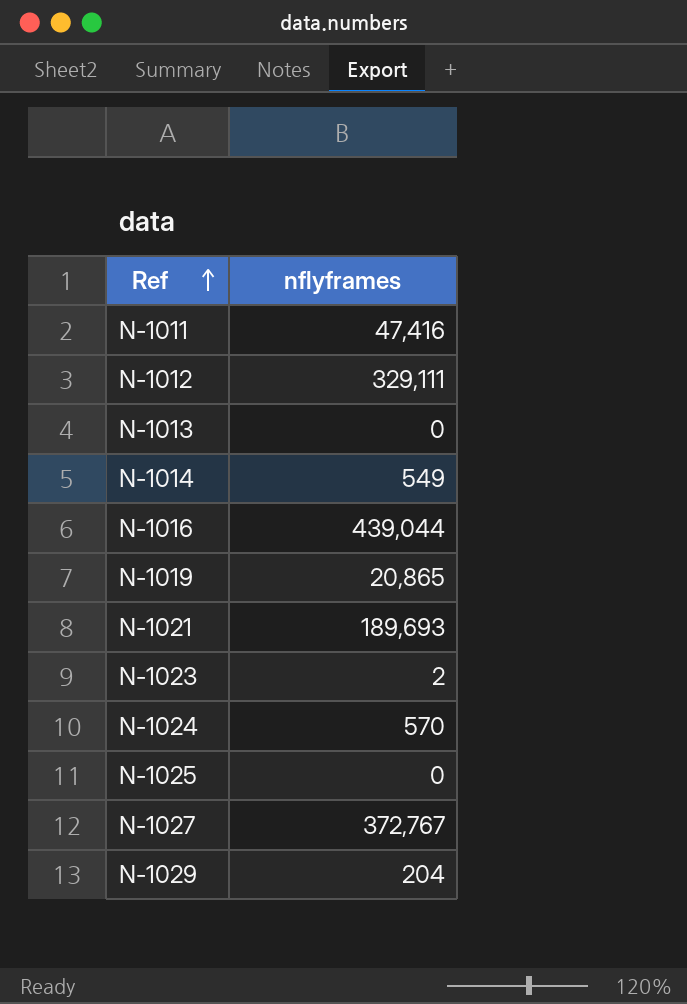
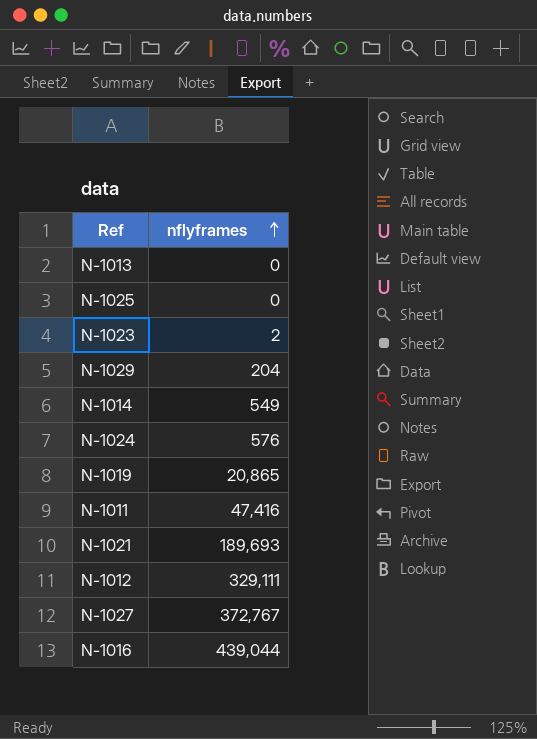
row order: Ref ascending -> nflyframes ascending
N-1024 | nflyframes: 570 -> 576

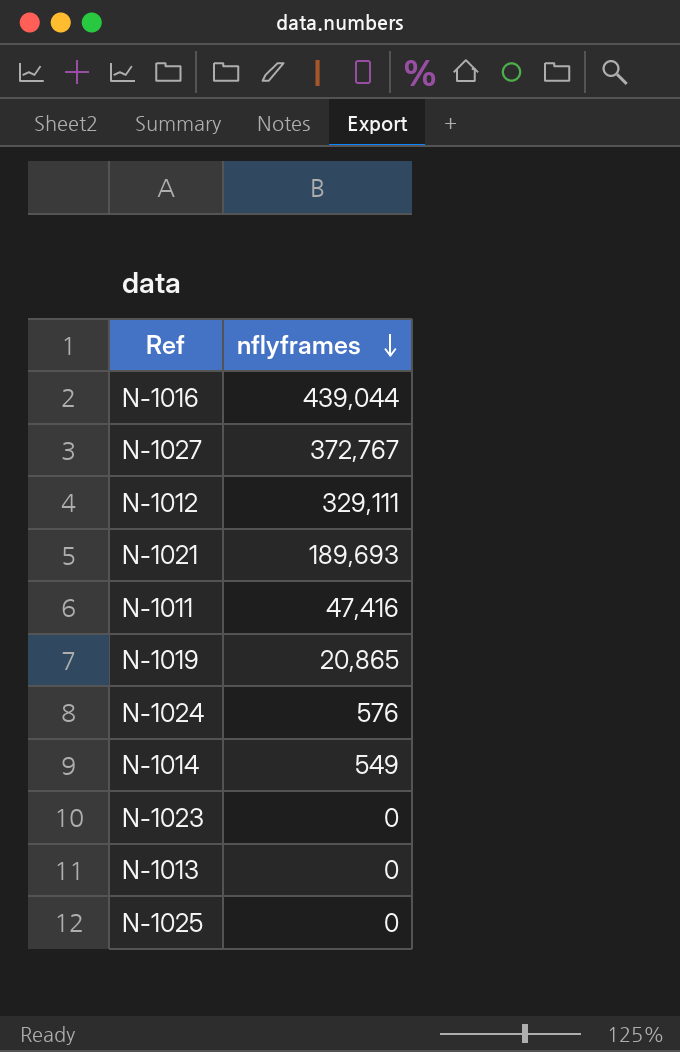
row order: nflyframes ascending -> nflyframes descending
row N-1029: 204 -> none
N-1023 | nflyframes: 2 -> 0

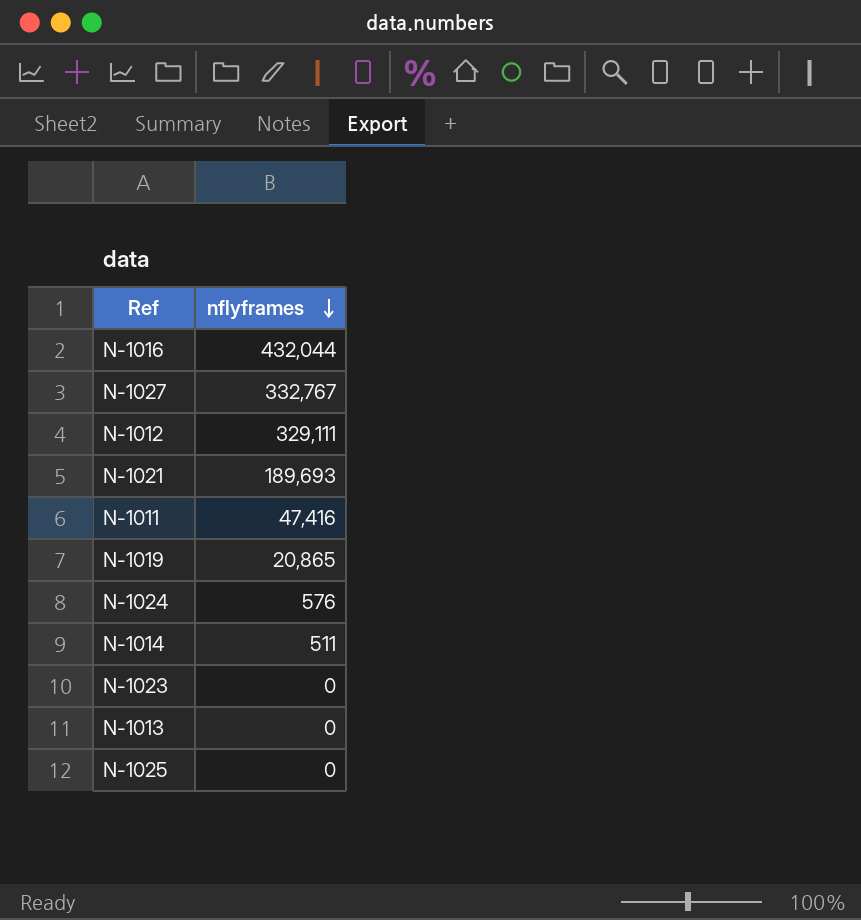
N-1016 | nflyframes: 439,044 -> 432,044
N-1027 | nflyframes: 372,767 -> 332,767
N-1014 | nflyframes: 549 -> 511

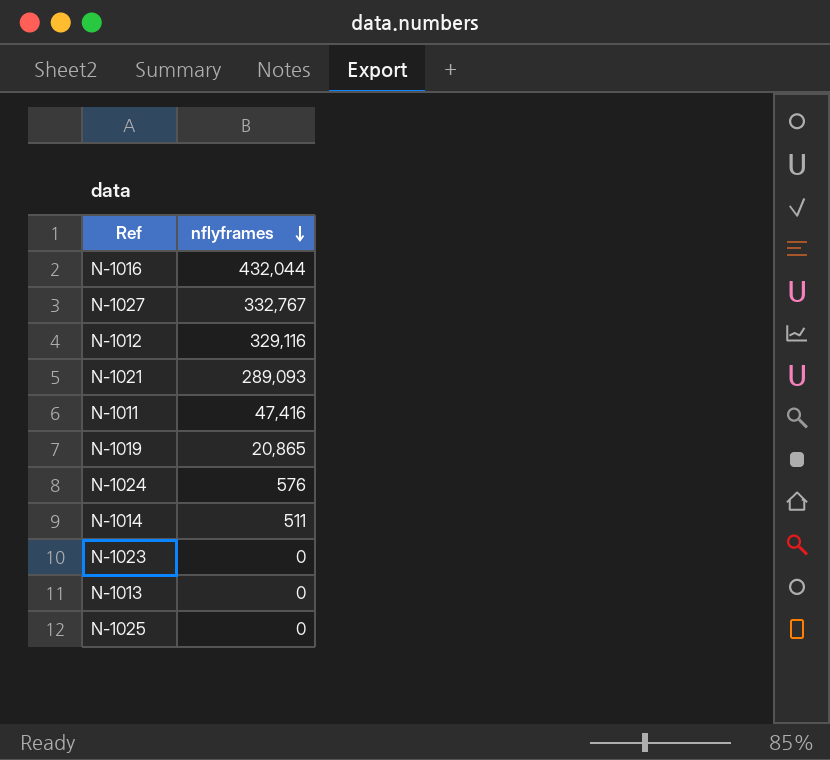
N-1012 | nflyframes: 329,111 -> 329,116
N-1021 | nflyframes: 189,693 -> 289,093

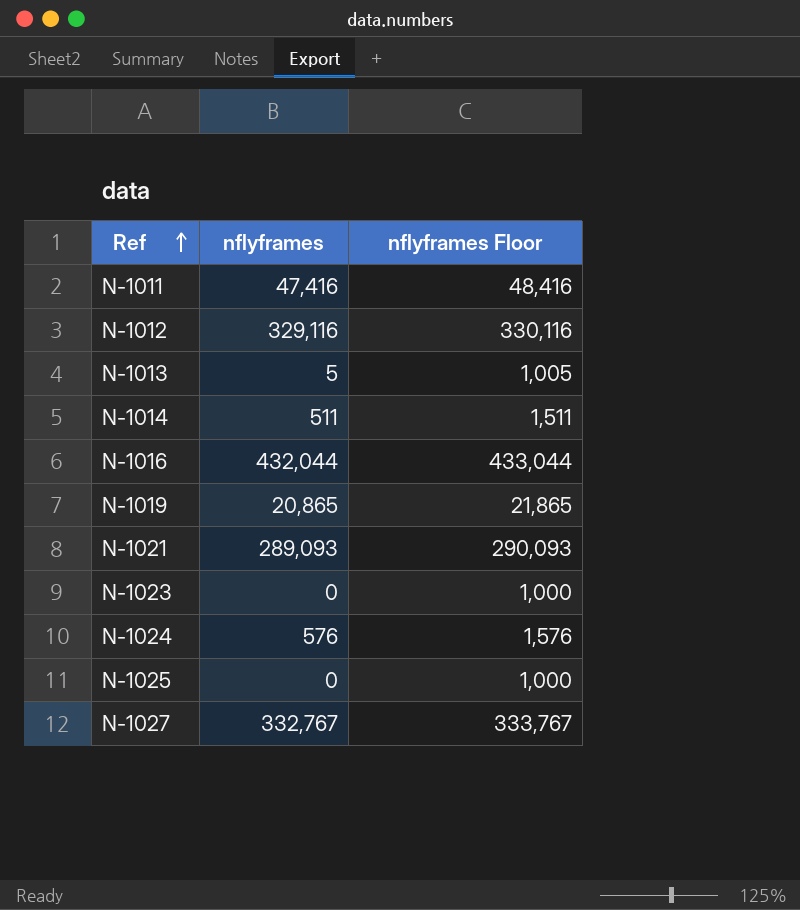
row order: nflyframes descending -> Ref ascending
column nflyframes Floor | formula: none -> [nflyframes] + 1000
N-1013 | nflyframes: 0 -> 5

